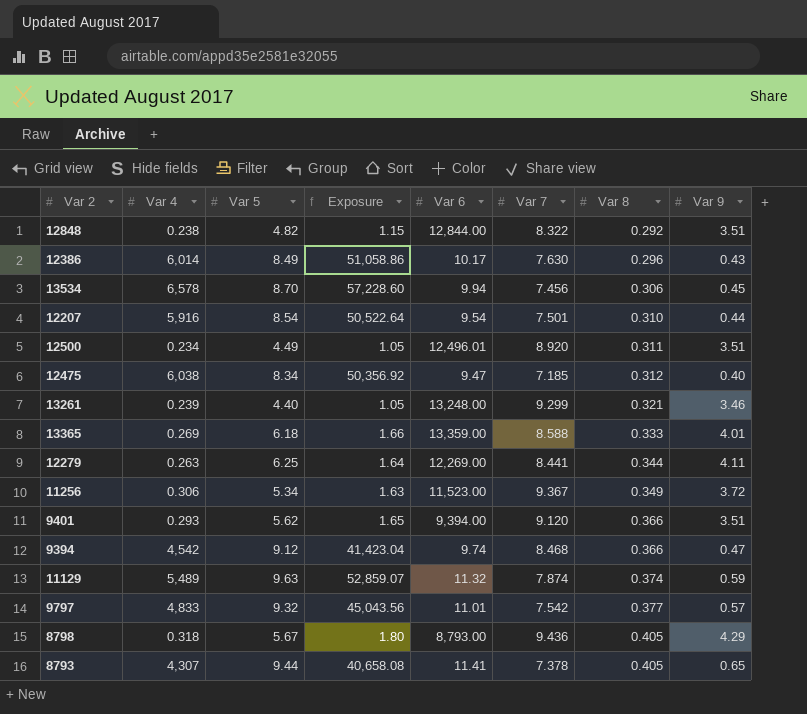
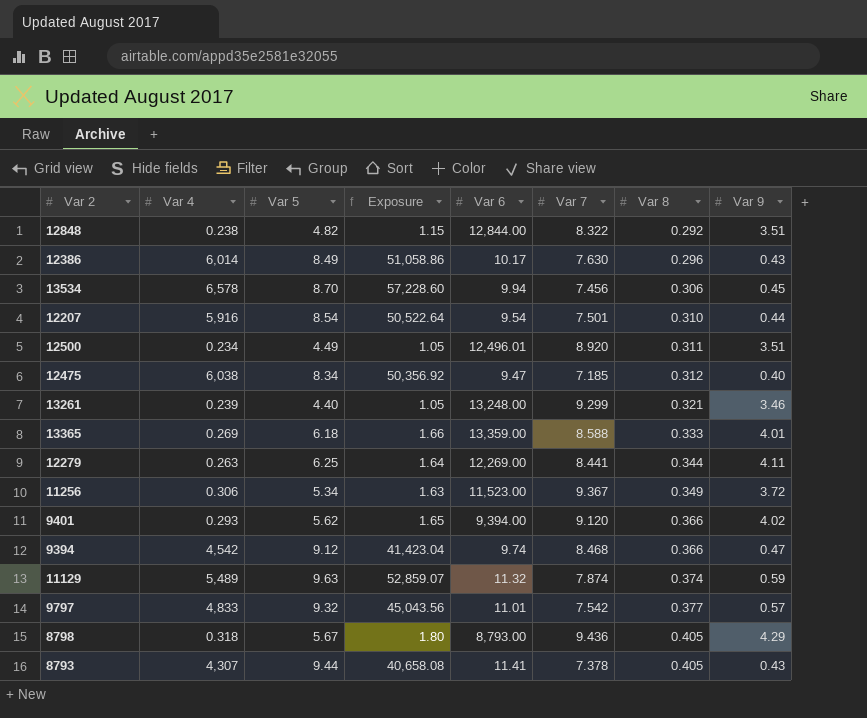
9401 | Var 9: 3.51 -> 4.02
8793 | Var 9: 0.65 -> 0.43

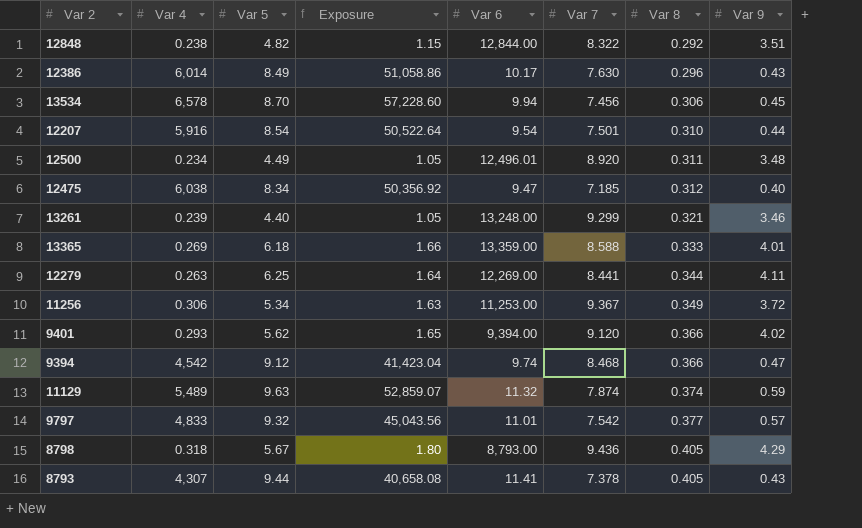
12500 | Var 9: 3.51 -> 3.48
11256 | Var 6: 11,523.00 -> 11,253.00

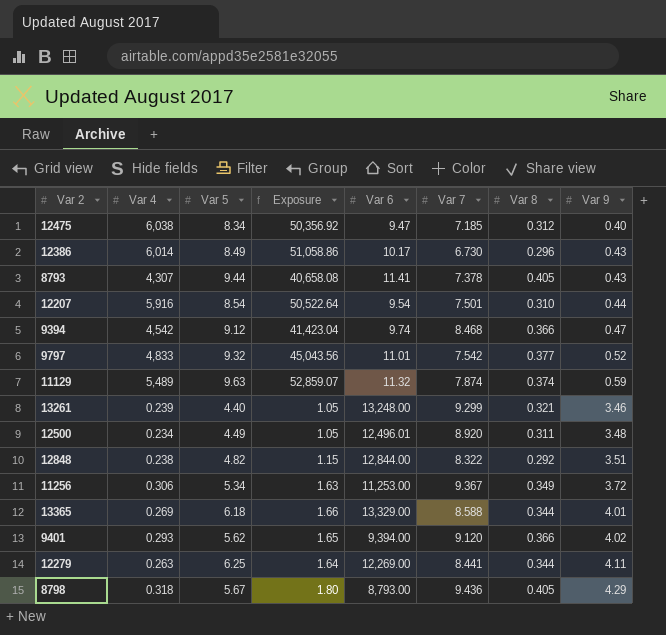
row order: Var 8 ascending -> Var 9 ascending
row 13534: 6,578 | 8.70 | 57,228.60 | 9.94 | 7.456 | 0.306 | 0.45 -> none
12386 | Var 7: 7.630 -> 6.730
9797 | Var 9: 0.57 -> 0.52
13365 | Var 6: 13,359.00 -> 13,329.00
13365 | Var 8: 0.333 -> 0.344

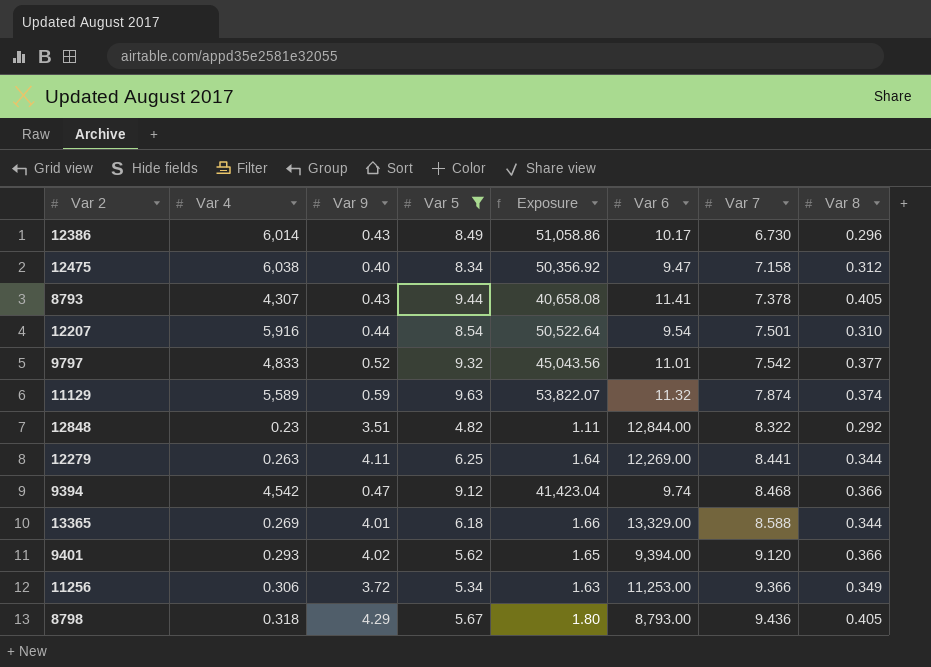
filter: none -> Var 5 >= 4.82
row order: Var 9 ascending -> Var 7 ascending
column Var 9 | position: 8 -> 3
12475 | Var 7: 7.185 -> 7.158
11129 | Var 4: 5,489 -> 5,589
11129 | Exposure: 52,859.07 -> 53,822.07
12848 | Var 4: 0.238 -> 0.23
12848 | Exposure: 1.15 -> 1.11
11256 | Var 7: 9.367 -> 9.366

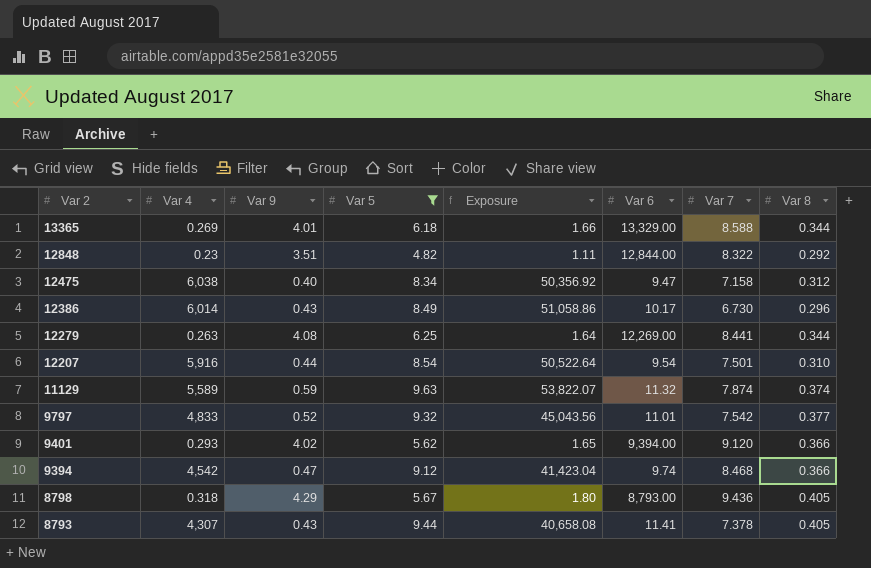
row order: Var 7 ascending -> Var 2 descending
row 11256: 0.306 | 3.72 | 5.34 | 1.63 | 11,253.00 | 9.366 | 0.349 -> none
12279 | Var 9: 4.11 -> 4.08

